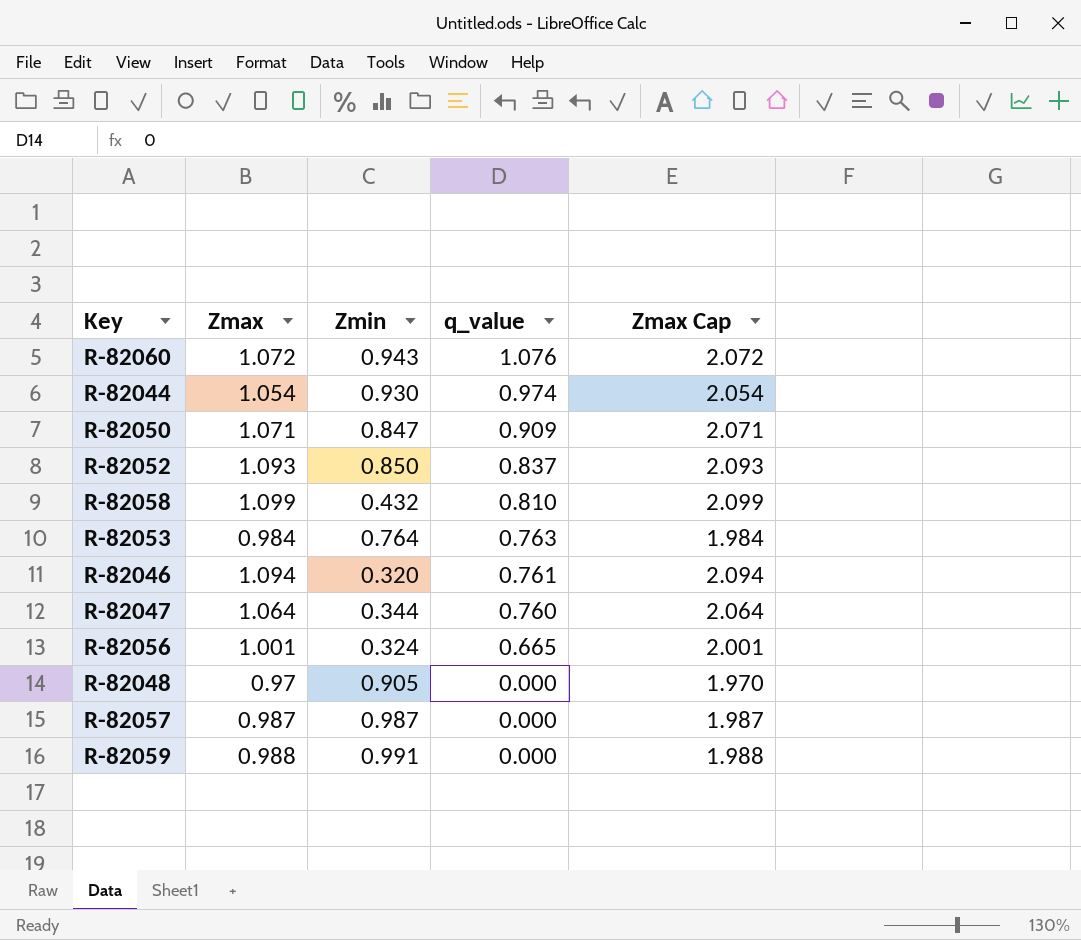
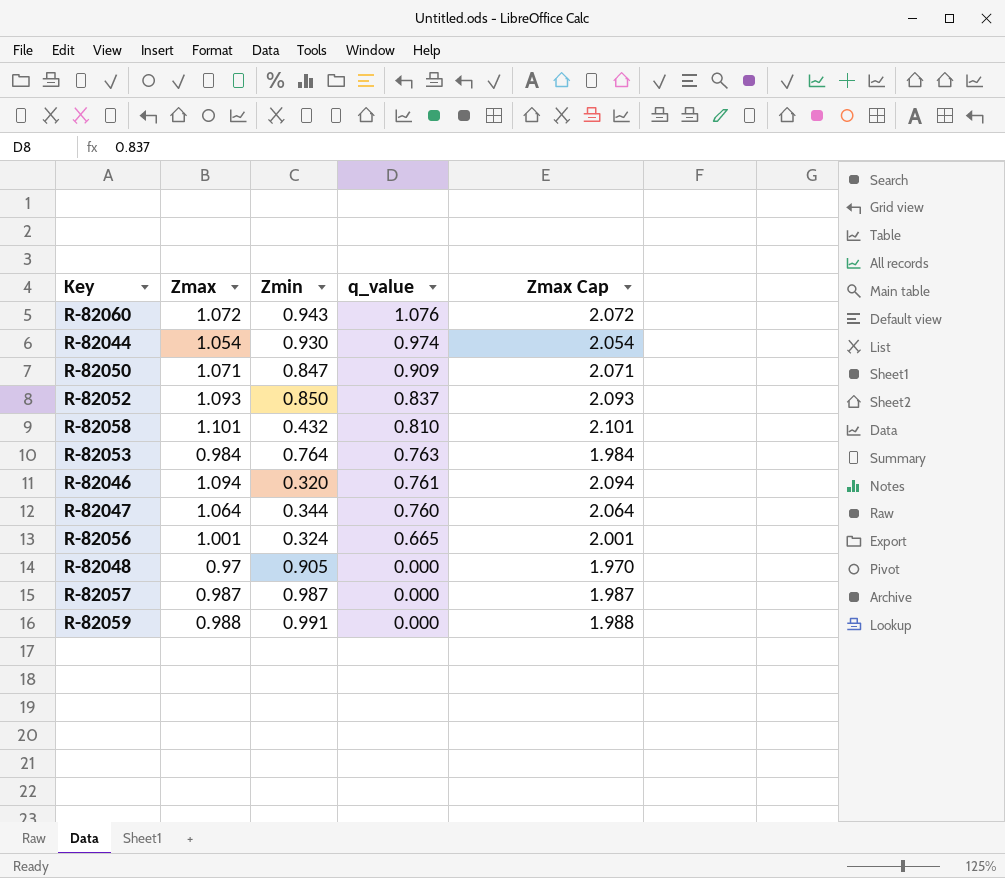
R-82058 | Zmax: 1.099 -> 1.101
R-82058 | Zmax Cap: 2.099 -> 2.101

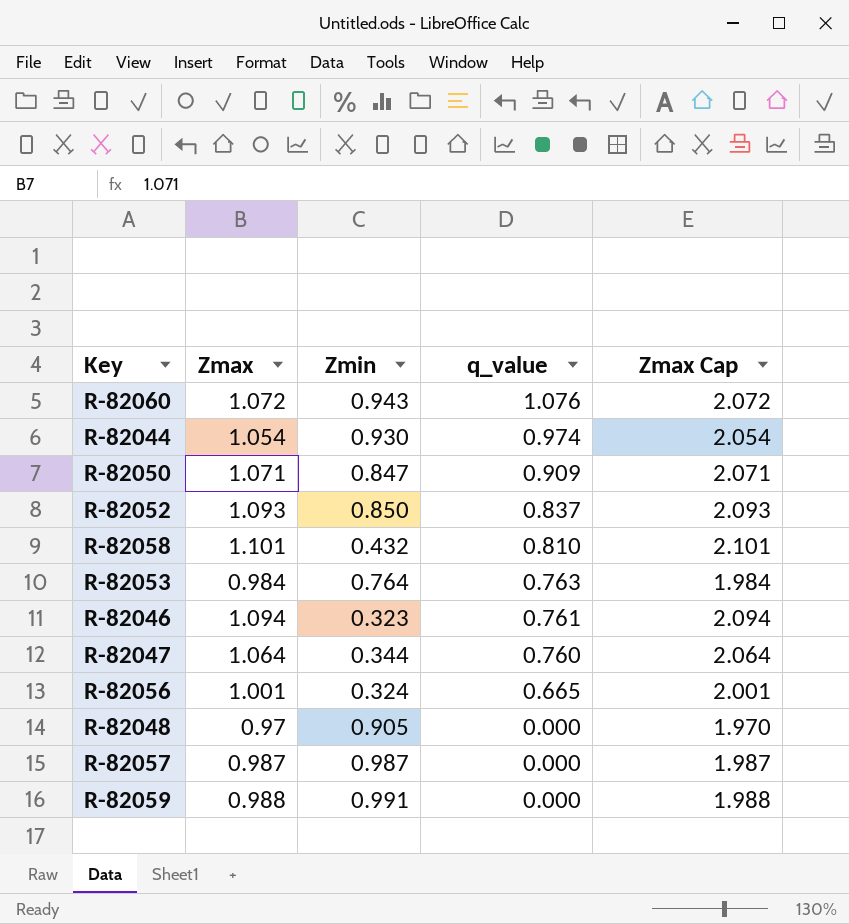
R-82046 | Zmin: 0.320 -> 0.323

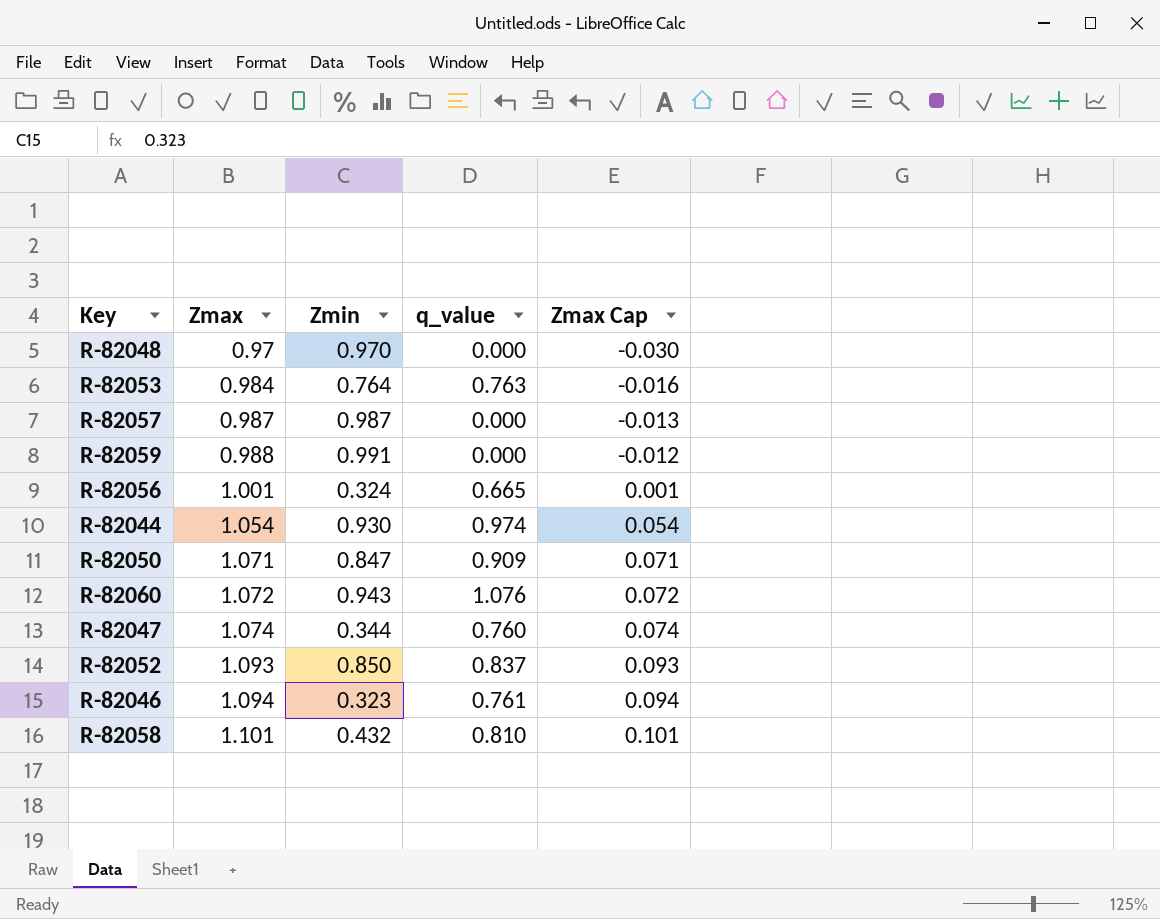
row order: q_value descending -> Zmax ascending
column Zmax Cap | formula: [Zmax] + 1 -> [Zmax] - 1
R-82048 | Zmin: 0.905 -> 0.970
R-82047 | Zmax: 1.064 -> 1.074

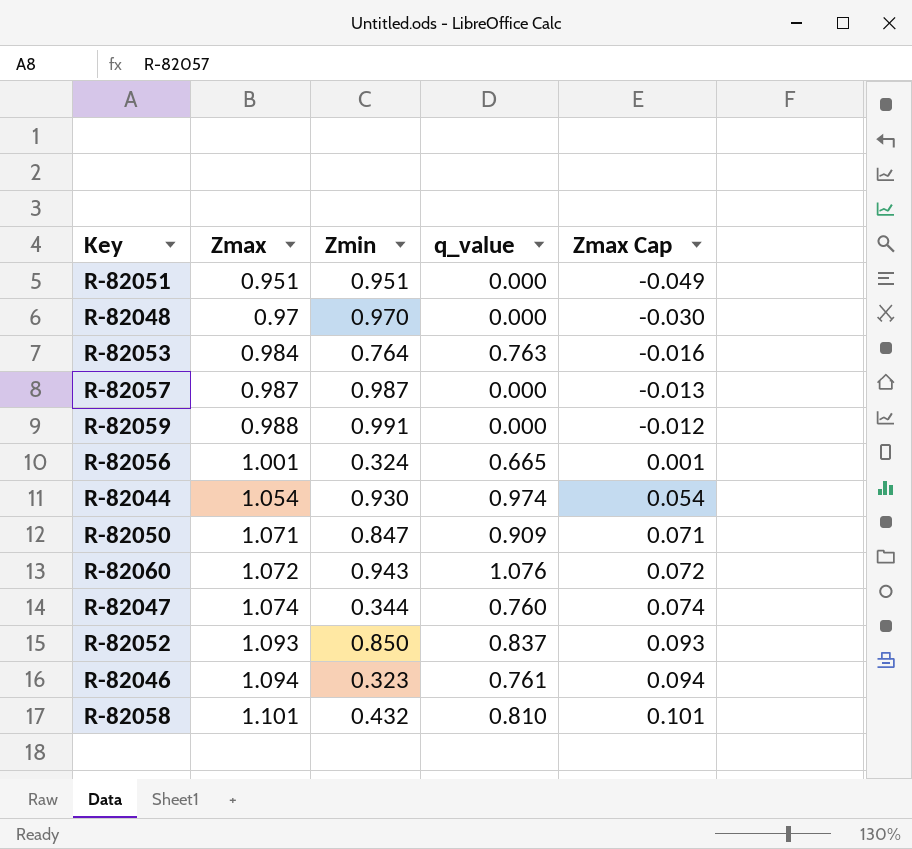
row R-82051: none -> 0.951 | 0.951 | 0.000 | -0.049

